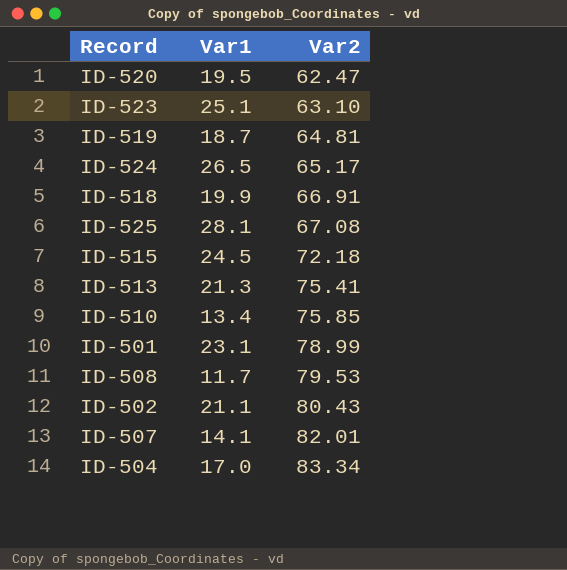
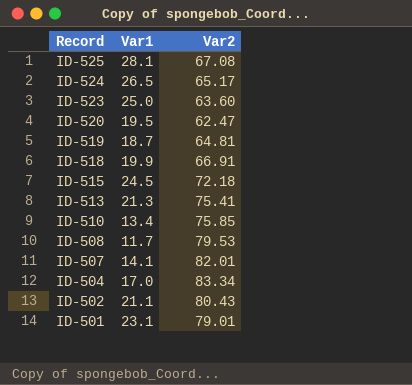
row order: Var2 ascending -> Record descending
ID-523 | Var1: 25.1 -> 25.0
ID-523 | Var2: 63.10 -> 63.60
ID-501 | Var2: 78.99 -> 79.01

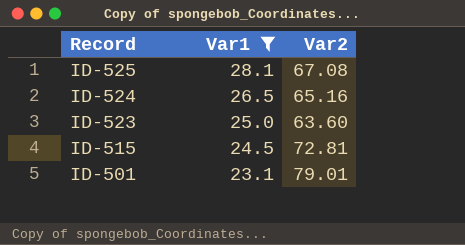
filter: none -> Var1 >= 23.1
ID-524 | Var2: 65.17 -> 65.16
ID-515 | Var2: 72.18 -> 72.81

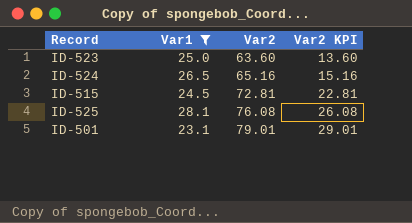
row order: Record descending -> Var2 ascending
column Var2 KPI | formula: none -> [Var2] - 50
ID-525 | Var2: 67.08 -> 76.08

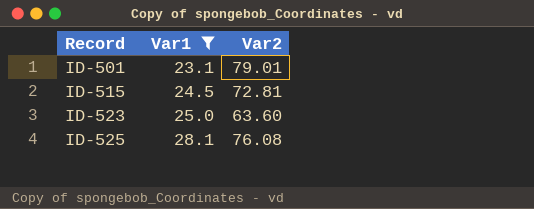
row order: Var2 ascending -> Record ascending
column Var2 KPI | formula: [Var2] - 50 -> none
row ID-524: 26.5 | 65.16 | 15.16 -> none

